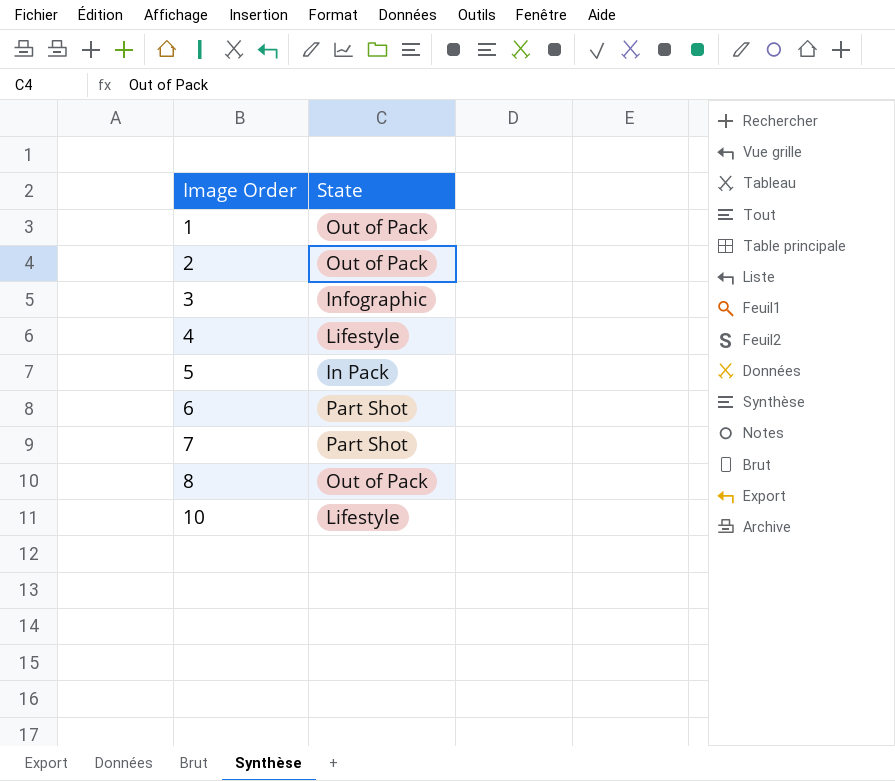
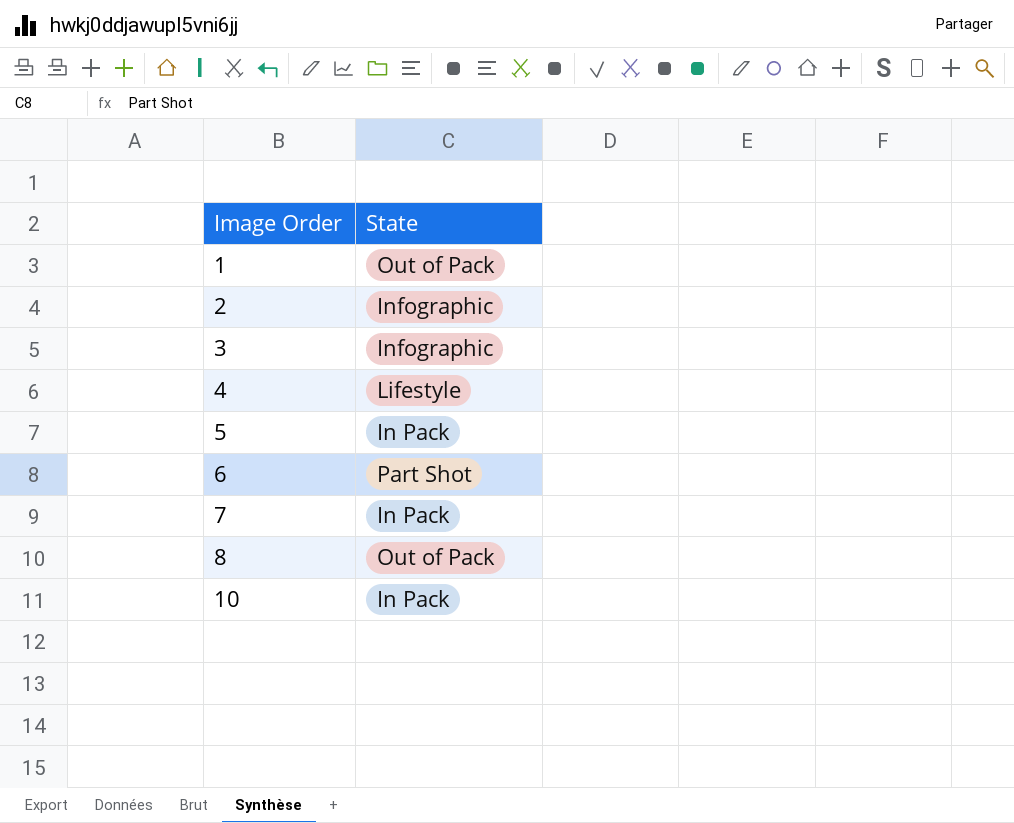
2 | State: Out of Pack -> Infographic
7 | State: Part Shot -> In Pack
10 | State: Lifestyle -> In Pack

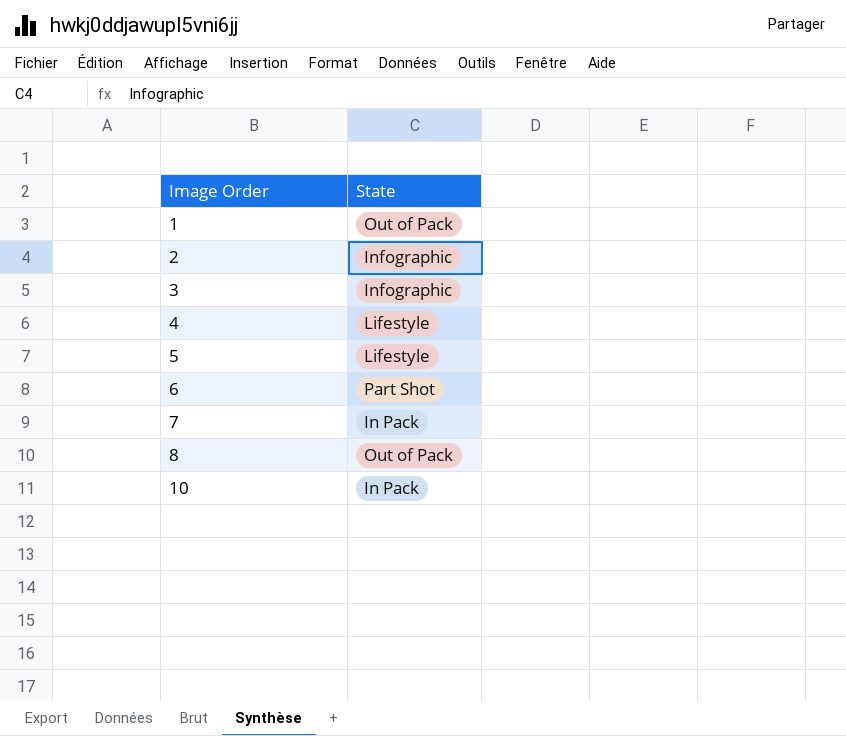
5 | State: In Pack -> Lifestyle

